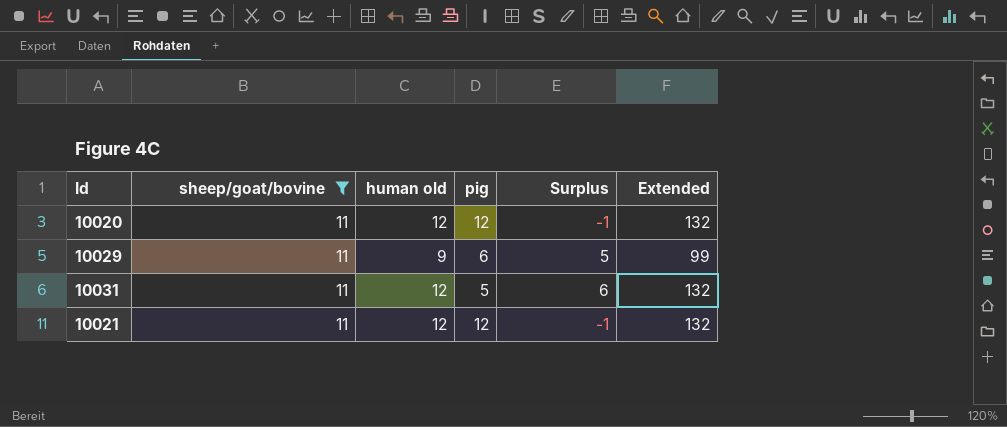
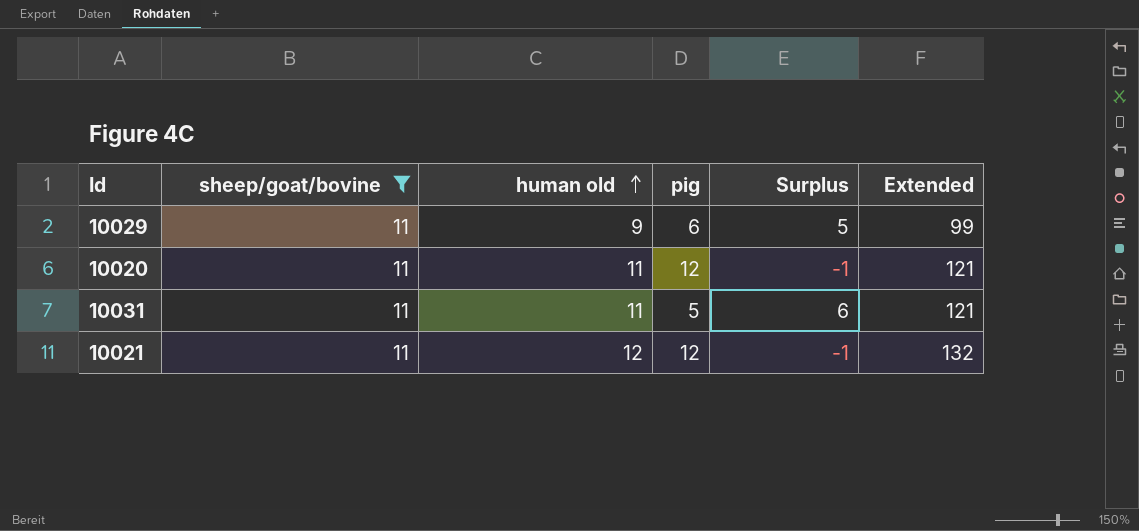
row order: none -> human old ascending
10020 | human old: 12 -> 11
10020 | Extended: 132 -> 121
10031 | human old: 12 -> 11
10031 | Extended: 132 -> 121

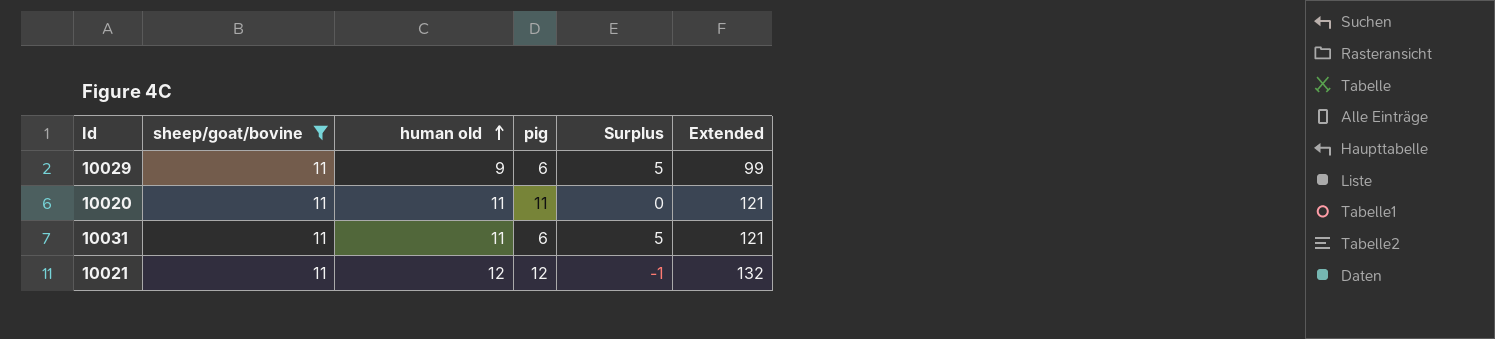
10020 | pig: 12 -> 11
10020 | Surplus: -1 -> 0
10031 | pig: 5 -> 6
10031 | Surplus: 6 -> 5

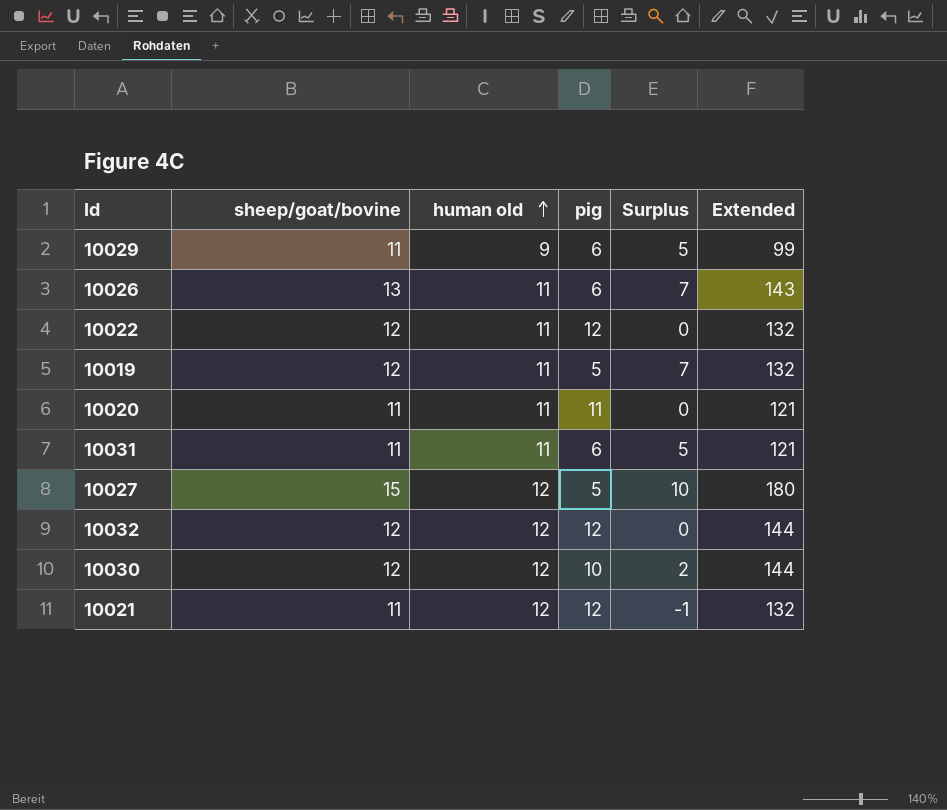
filter: sheep/goat/bovine = 11 -> none

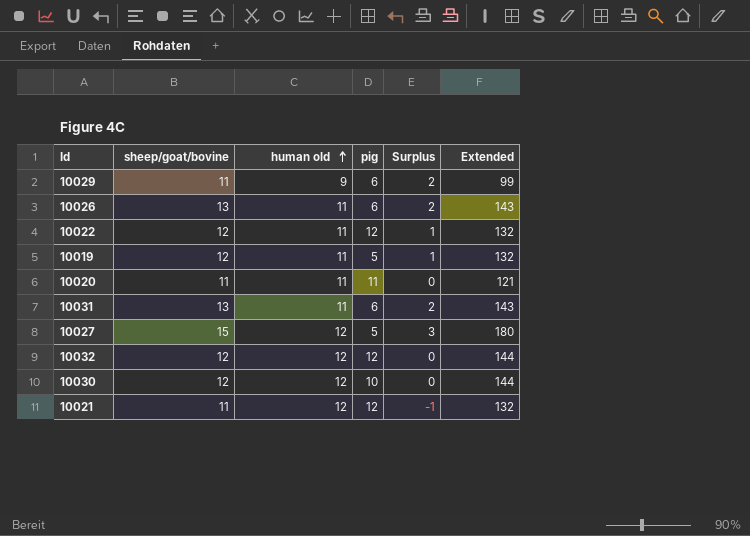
column Surplus | formula: [sheep/goat/bovine] - [pig] -> [sheep/goat/bovine] - [human old]
10031 | sheep/goat/bovine: 11 -> 13
10031 | Extended: 121 -> 143

